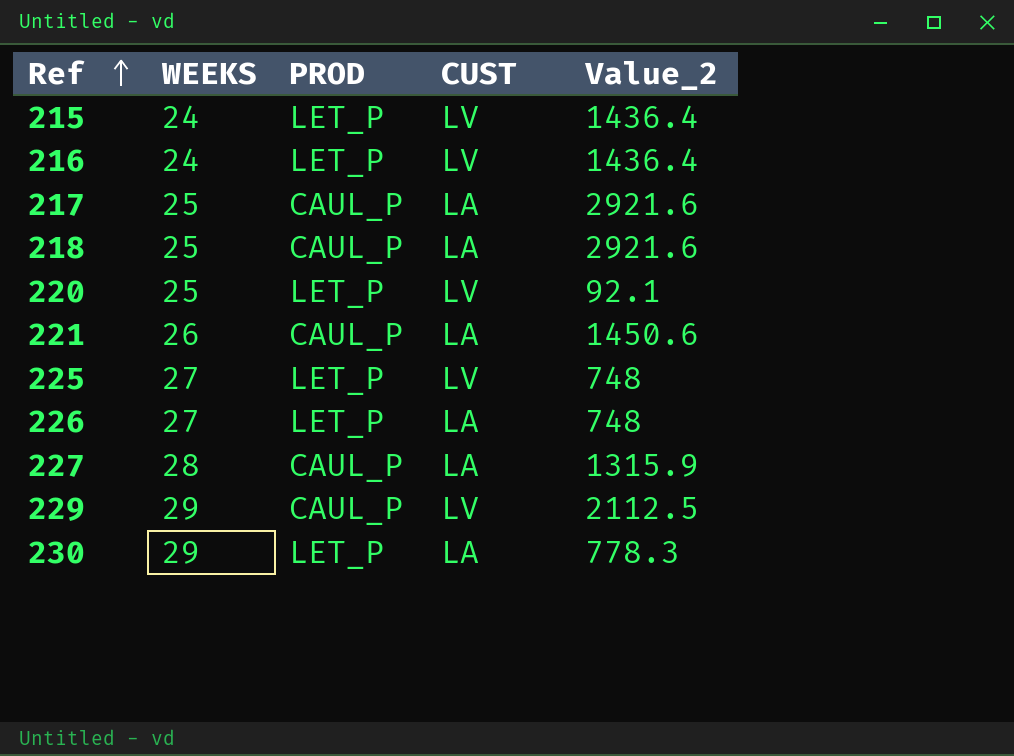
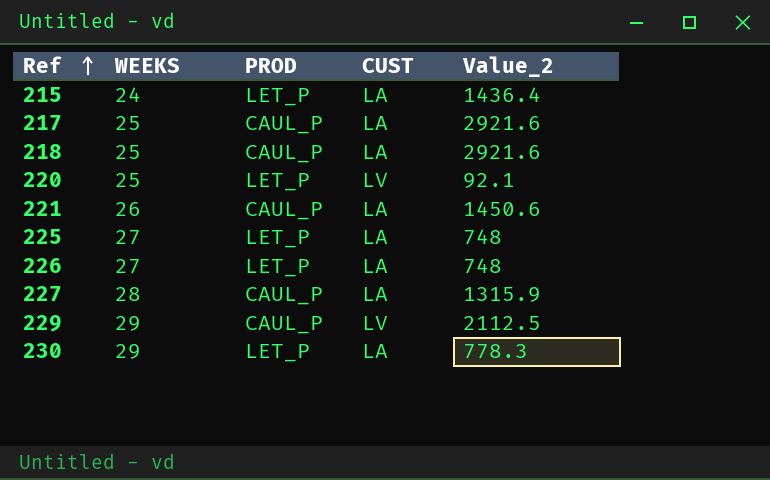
row 216: 24 | LET_P | LV | 1436.4 -> none
215 | CUST: LV -> LA
225 | CUST: LV -> LA

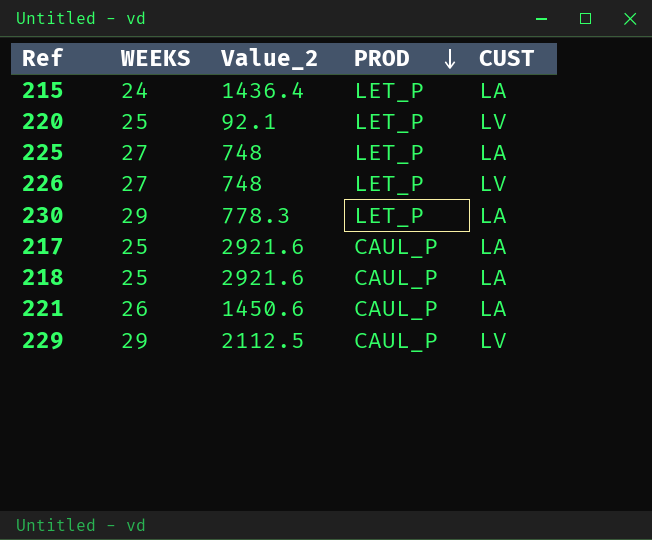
row order: Ref ascending -> PROD descending
column Value_2 | position: 5 -> 3
row 227: 28 | CAUL_P | LA | 1315.9 -> none
226 | CUST: LA -> LV

